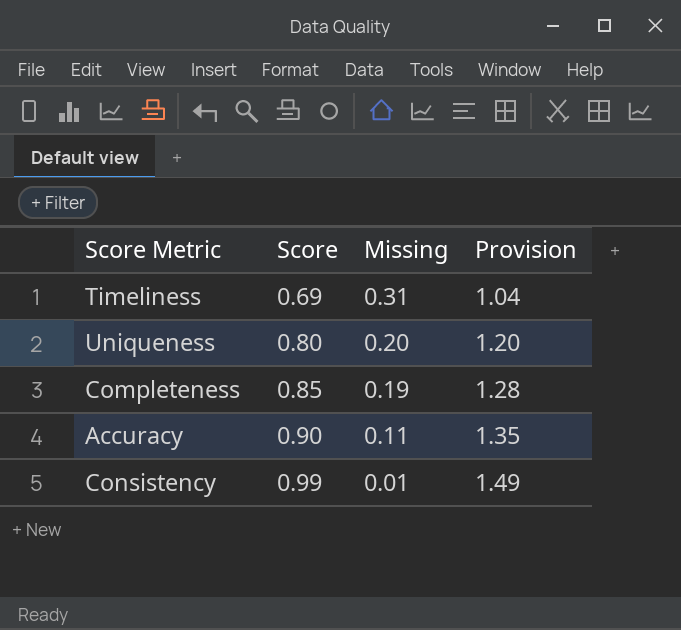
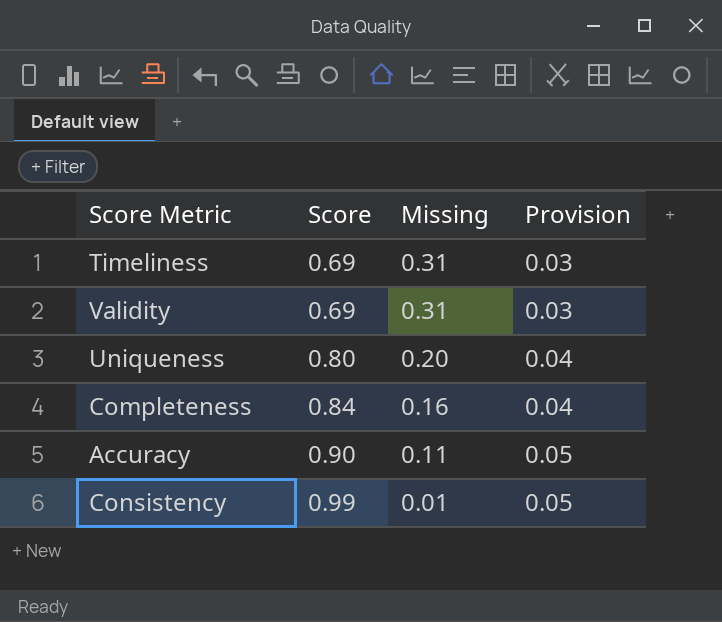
column Provision | formula: [Score] * 1.5 -> [Score] * 0.05
row Validity: none -> 0.69 | 0.31 | 0.03
Completeness | Score: 0.85 -> 0.84
Completeness | Missing: 0.19 -> 0.16

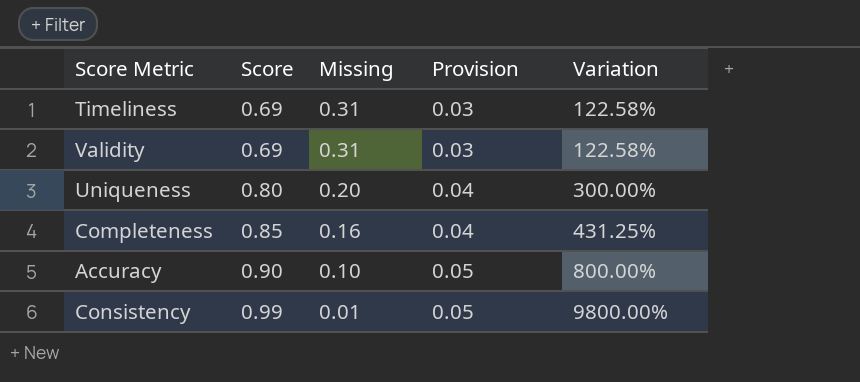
column Variation | formula: none -> ([Score] - [Missing]) / [Missing]
Completeness | Score: 0.84 -> 0.85
Accuracy | Missing: 0.11 -> 0.10

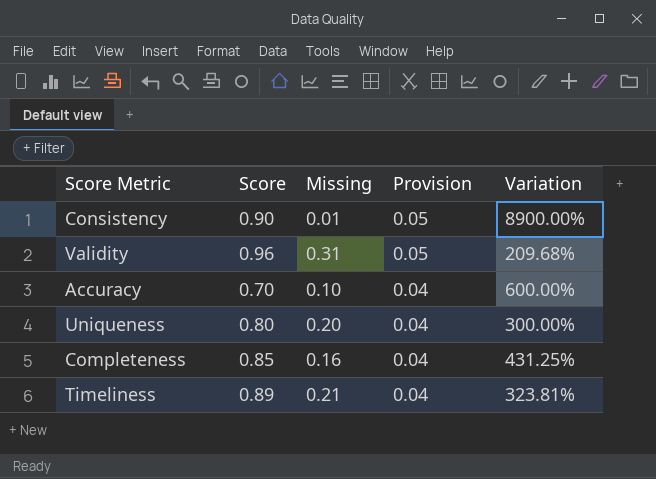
row order: Score ascending -> Provision descending
Consistency | Score: 0.99 -> 0.90
Consistency | Variation: 9800.00% -> 8900.00%
Validity | Score: 0.69 -> 0.96
Validity | Provision: 0.03 -> 0.05
Validity | Variation: 122.58% -> 209.68%
Accuracy | Score: 0.90 -> 0.70
Accuracy | Provision: 0.05 -> 0.04
Accuracy | Variation: 800.00% -> 600.00%
Timeliness | Score: 0.69 -> 0.89
Timeliness | Missing: 0.31 -> 0.21
Timeliness | Provision: 0.03 -> 0.04
Timeliness | Variation: 122.58% -> 323.81%

